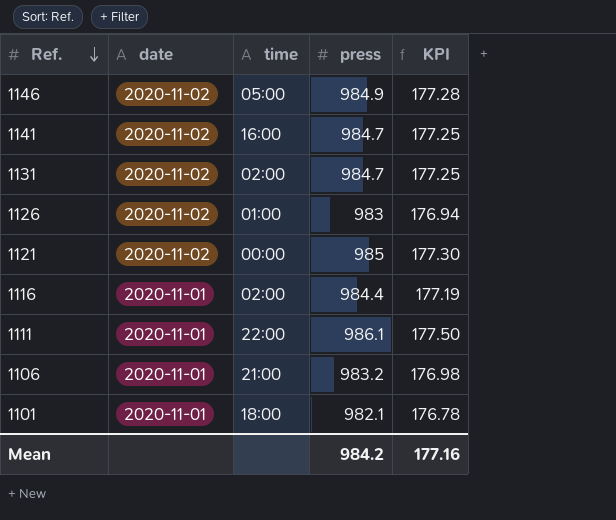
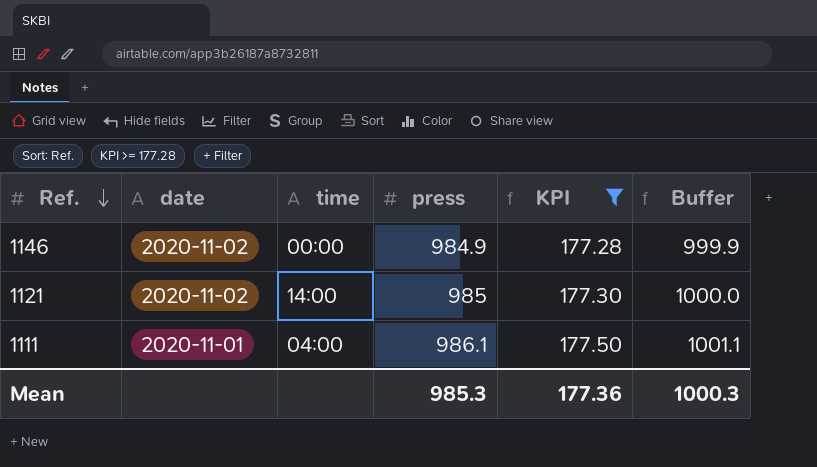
filter: none -> KPI >= 177.28
column Buffer | formula: none -> [press] + 15
1146 | time: 05:00 -> 00:00
1121 | time: 00:00 -> 14:00
1111 | time: 22:00 -> 04:00
Mean | press: 984.2 -> 985.3
Mean | KPI: 177.16 -> 177.36

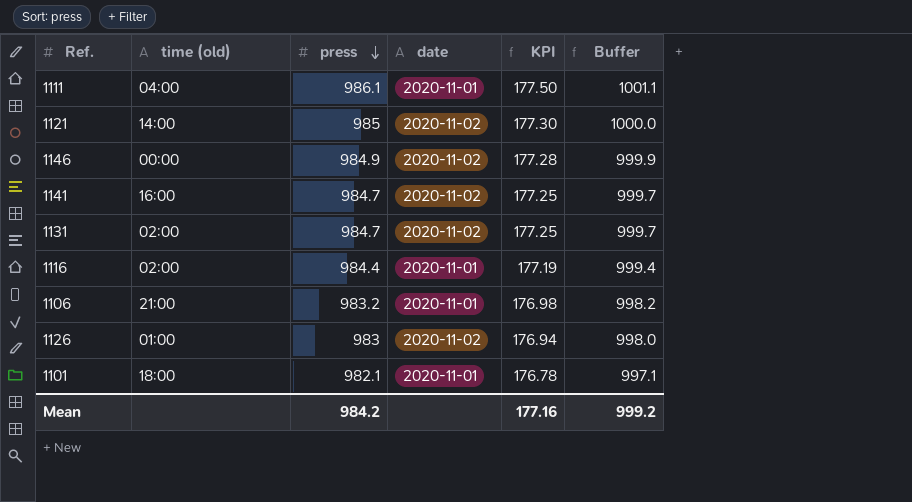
filter: KPI >= 177.28 -> none
row order: Ref. descending -> press descending
column name: time -> time (old)
column date | position: 2 -> 4
Mean | press: 985.3 -> 984.2
Mean | KPI: 177.36 -> 177.16
Mean | Buffer: 1000.3 -> 999.2

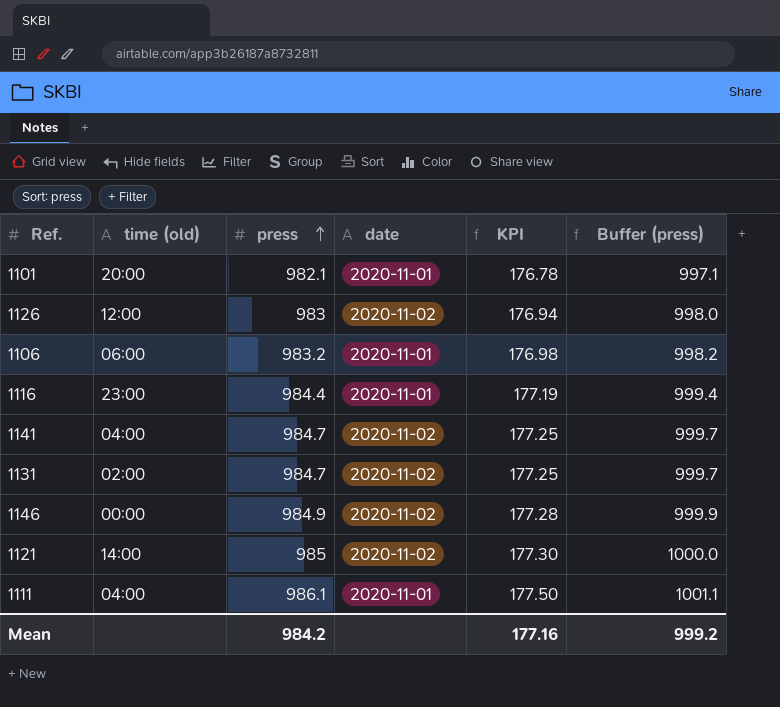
row order: press descending -> press ascending
column name: Buffer -> Buffer (press)
1101 | time (old): 18:00 -> 20:00
1126 | time (old): 01:00 -> 12:00
1106 | time (old): 21:00 -> 06:00
1116 | time (old): 02:00 -> 23:00
1141 | time (old): 16:00 -> 04:00

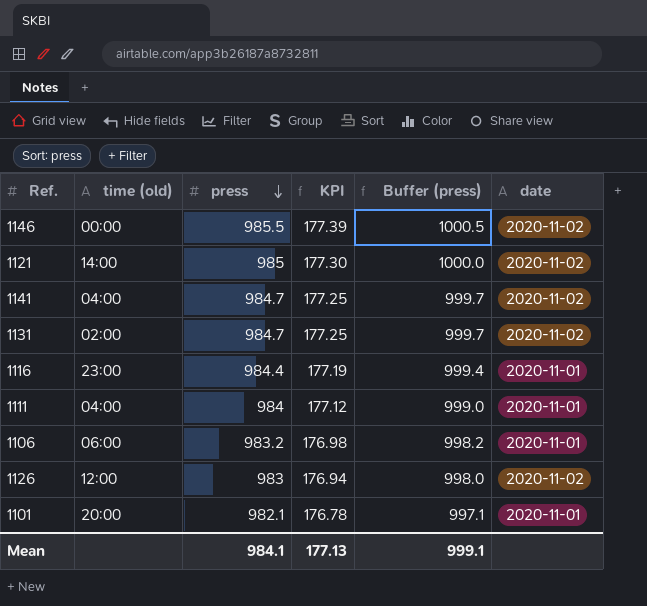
row order: press ascending -> press descending
column date | position: 4 -> 6
1146 | press: 984.9 -> 985.5
1146 | KPI: 177.28 -> 177.39
1146 | Buffer (press): 999.9 -> 1000.5
1111 | press: 986.1 -> 984
1111 | KPI: 177.50 -> 177.12
1111 | Buffer (press): 1001.1 -> 999.0
Mean | press: 984.2 -> 984.1
Mean | KPI: 177.16 -> 177.13
Mean | Buffer (press): 999.2 -> 999.1

